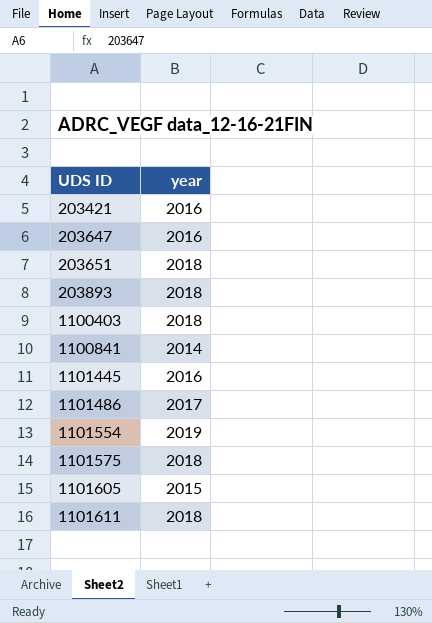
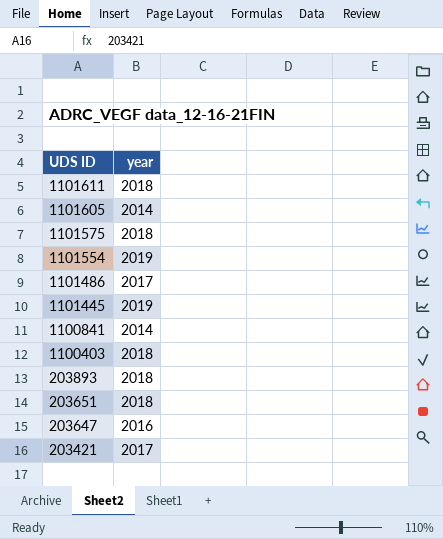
row order: UDS ID ascending -> UDS ID descending
1101605 | year: 2015 -> 2014
1101445 | year: 2016 -> 2019
203421 | year: 2016 -> 2017

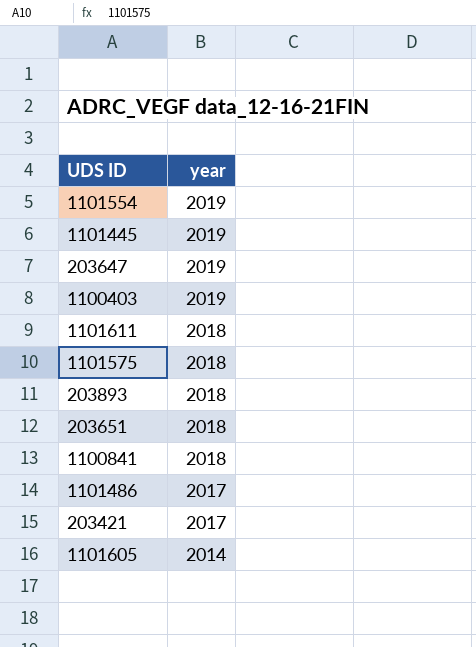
row order: UDS ID descending -> year descending
203647 | year: 2016 -> 2019
1100403 | year: 2018 -> 2019
1100841 | year: 2014 -> 2018

